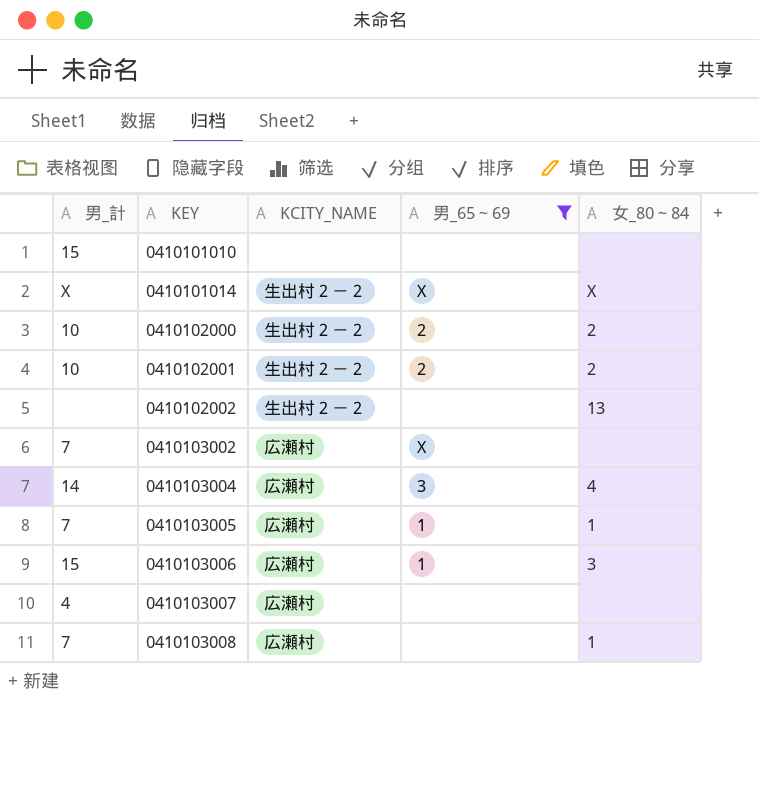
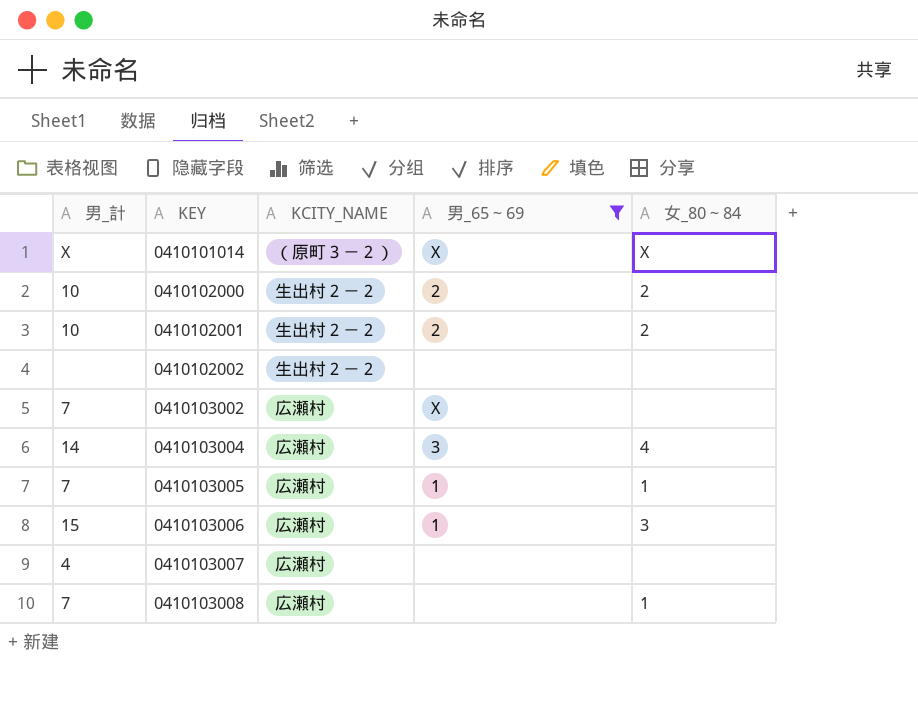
row 0410101010: 15 | none | none | none -> none
0410101014 | KCITY_NAME: 生出村２－２ -> （原町３－２）
0410102002 | 女_80～84: 13 -> none

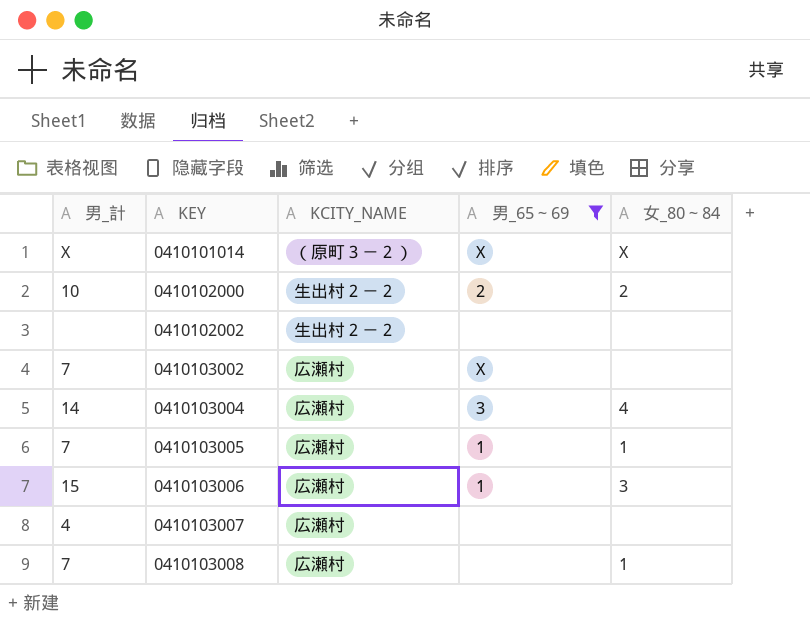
row 0410102001: 10 | 生出村２－２ | 2 | 2 -> none

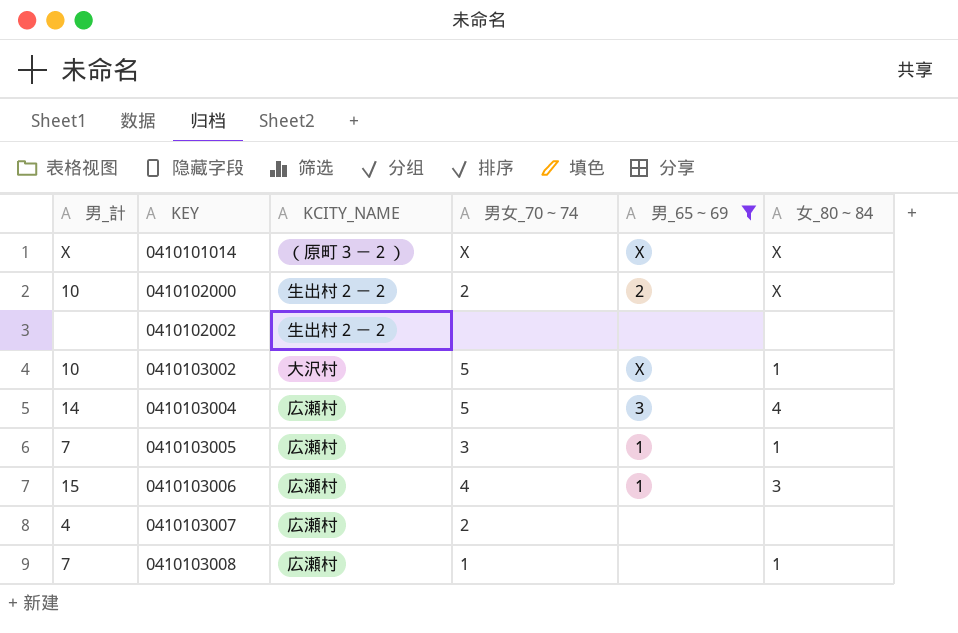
column 男女_70～74 | position: none -> 4
0410102000 | 女_80～84: 2 -> X
0410103002 | 男_計: 7 -> 10
0410103002 | KCITY_NAME: 広瀬村 -> 大沢村
0410103002 | 女_80～84: none -> 1

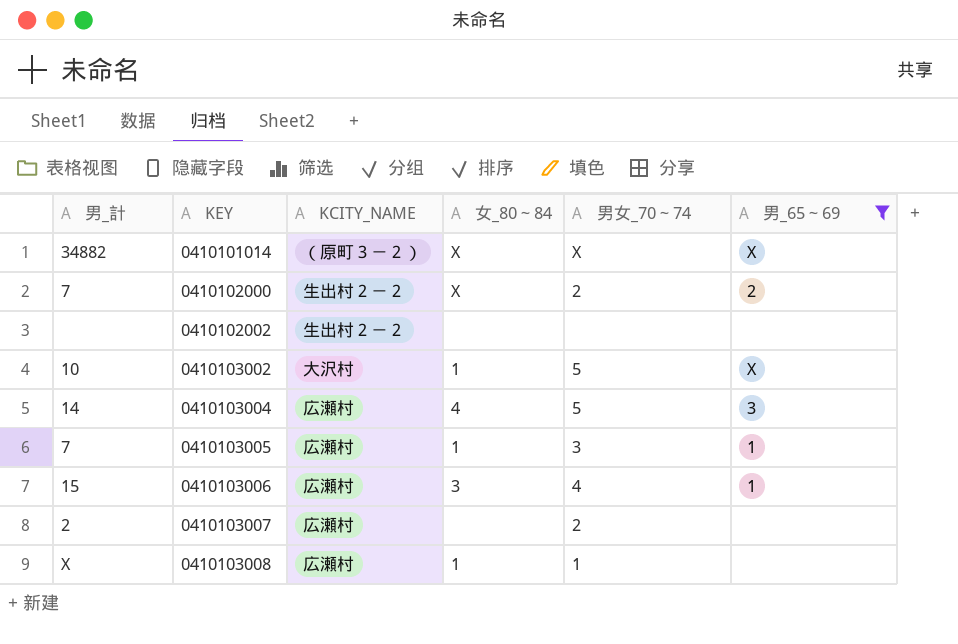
column 女_80～84 | position: 6 -> 4
0410101014 | 男_計: X -> 34882
0410102000 | 男_計: 10 -> 7
0410103007 | 男_計: 4 -> 2
0410103008 | 男_計: 7 -> X

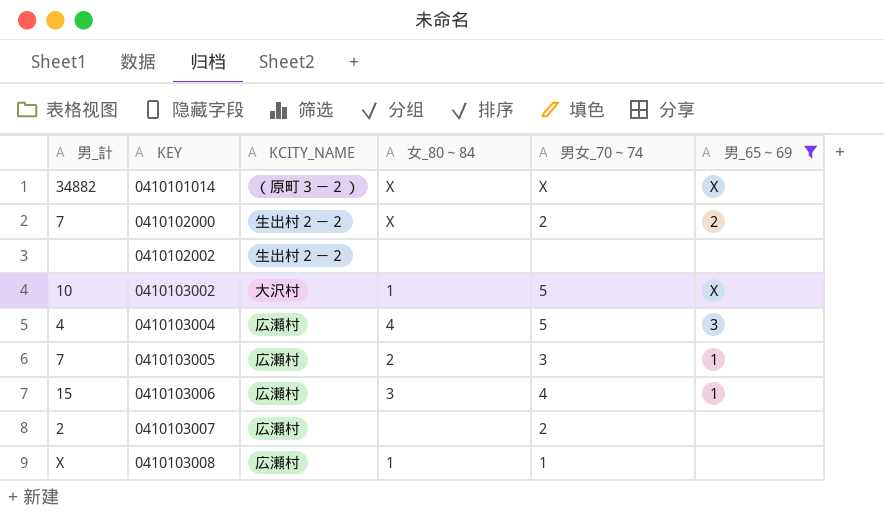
0410103004 | 男_計: 14 -> 4
0410103005 | 女_80～84: 1 -> 2

